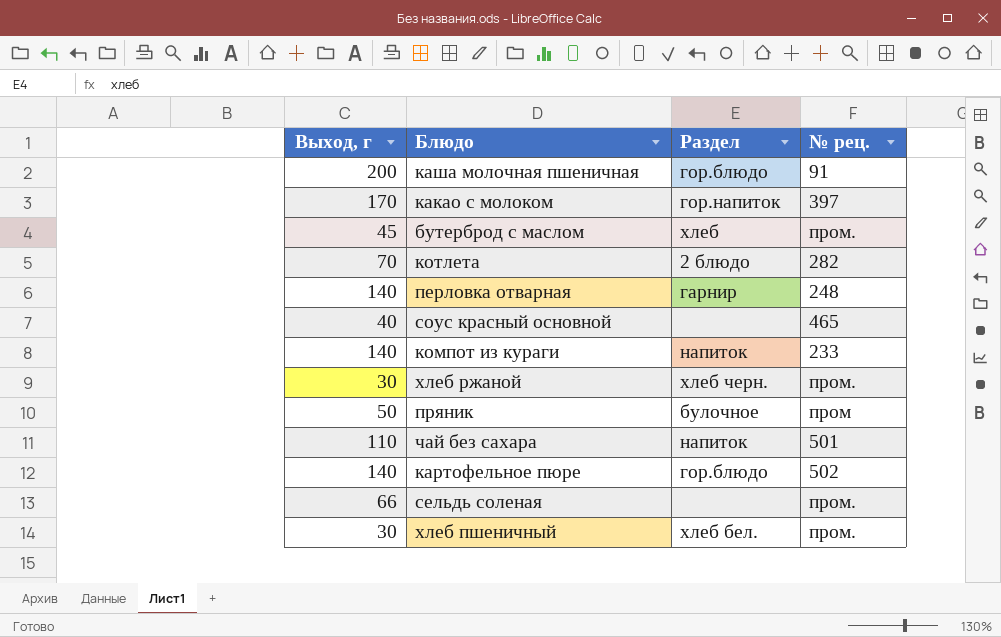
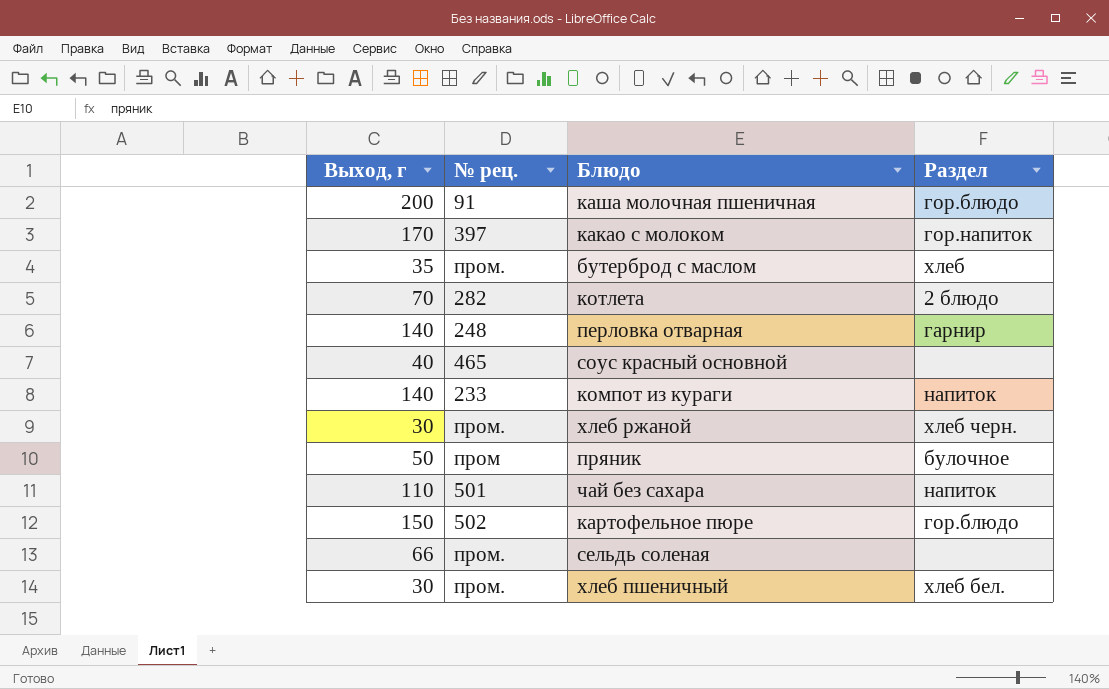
column № рец. | position: 4 -> 2
бутерброд с маслом | Выход, г: 45 -> 35
картофельное пюре | Выход, г: 140 -> 150

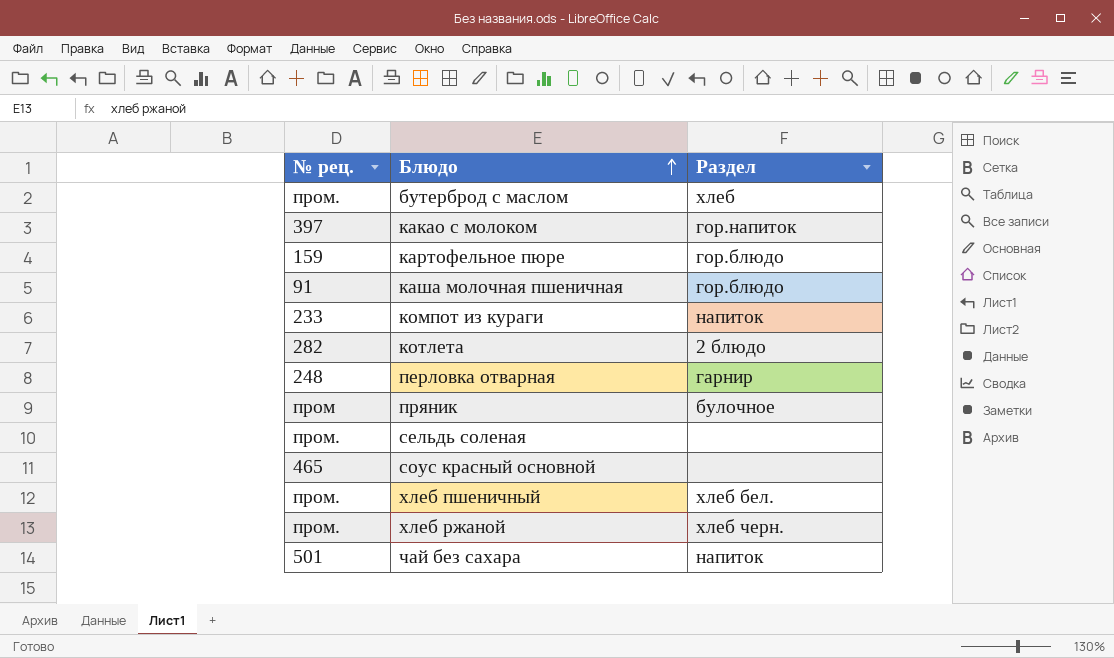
row order: none -> Блюдо ascending
column Выход, г | position: 1 -> none
картофельное пюре | № рец.: 502 -> 159

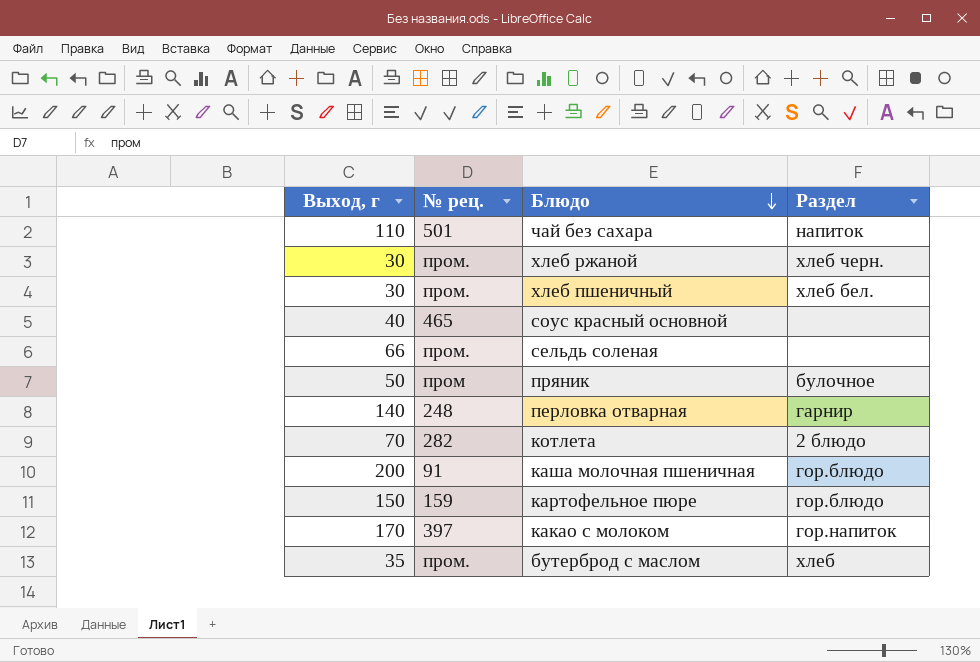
row order: Блюдо ascending -> Блюдо descending
column Выход, г | position: none -> 1
row компот из кураги: 233 | напиток -> none

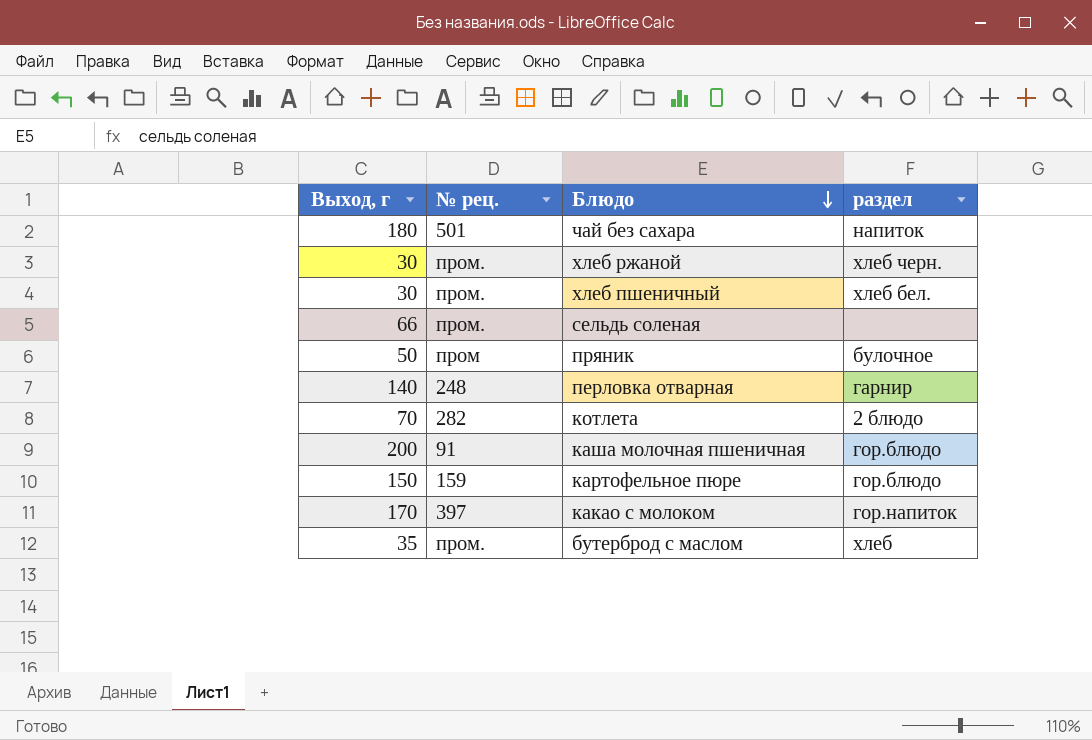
column name: Раздел -> раздел
row соус красный основной: 40 | 465 | none -> none
чай без сахара | Выход, г: 110 -> 180

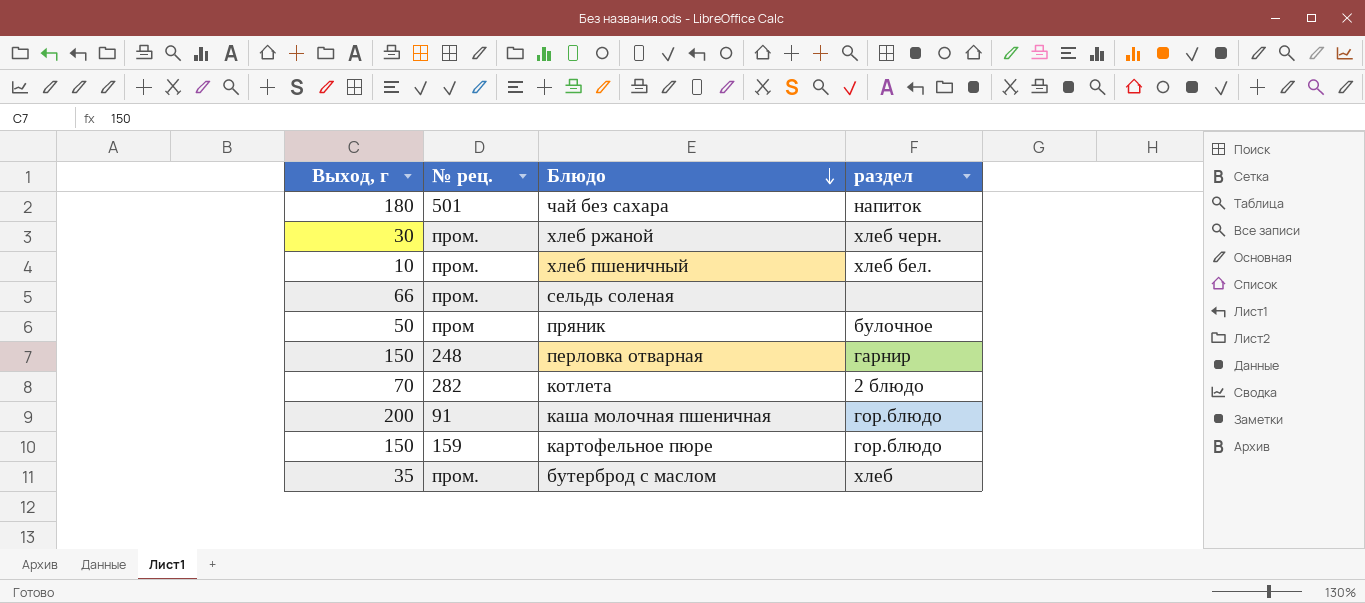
row какао с молоком: 170 | 397 | гор.напиток -> none
хлеб пшеничный | Выход, г: 30 -> 10
перловка отварная | Выход, г: 140 -> 150

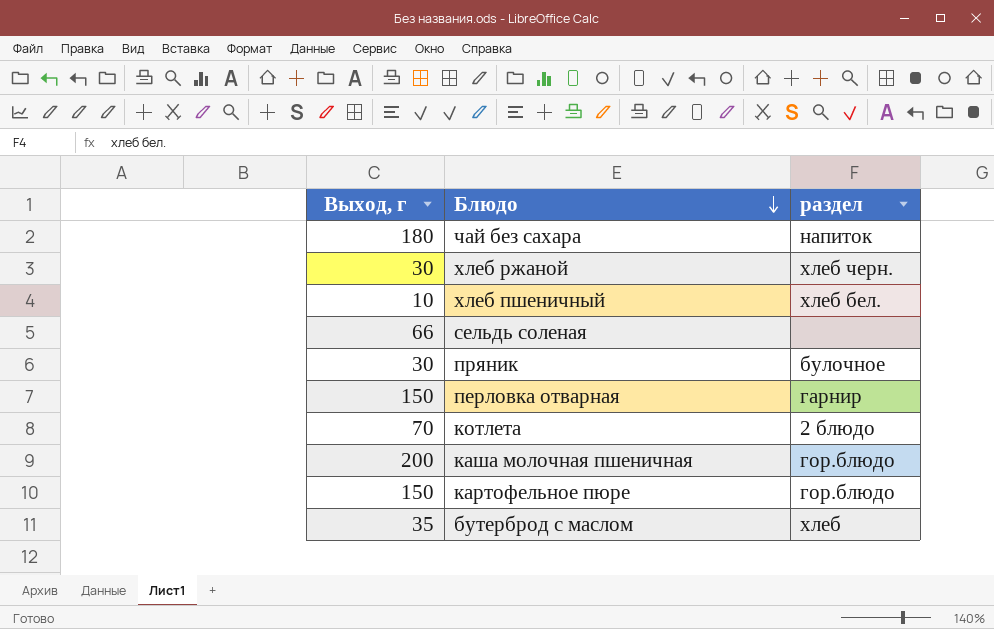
column № рец. | position: 2 -> none
пряник | Выход, г: 50 -> 30

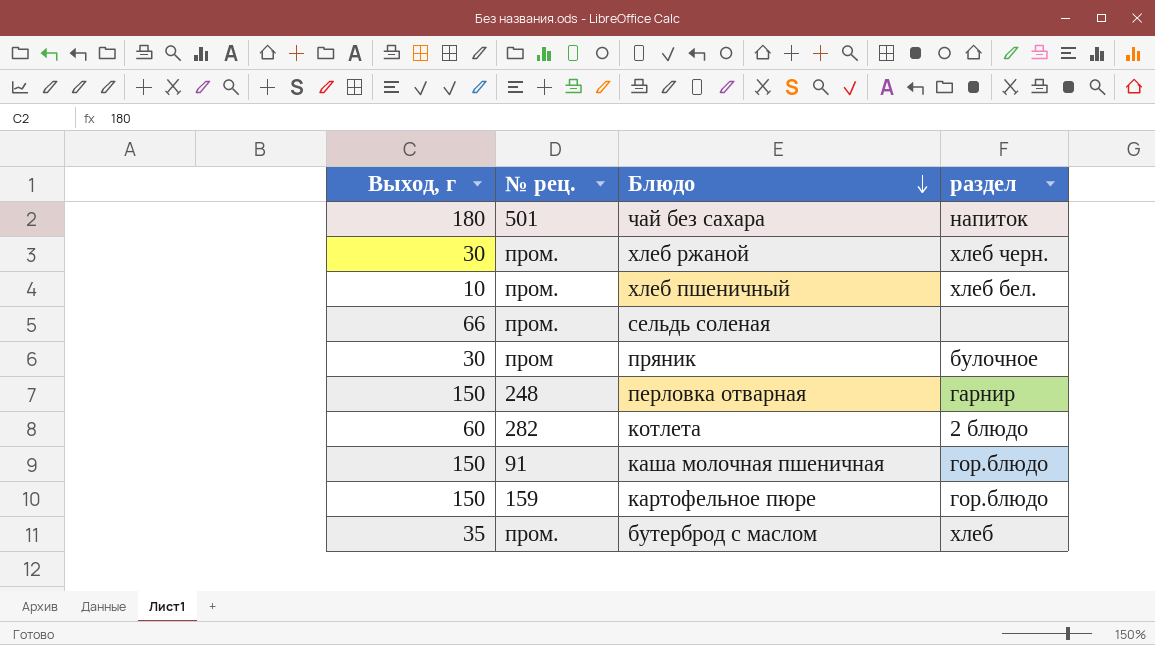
column № рец. | position: none -> 2
котлета | Выход, г: 70 -> 60
каша молочная пшеничная | Выход, г: 200 -> 150

